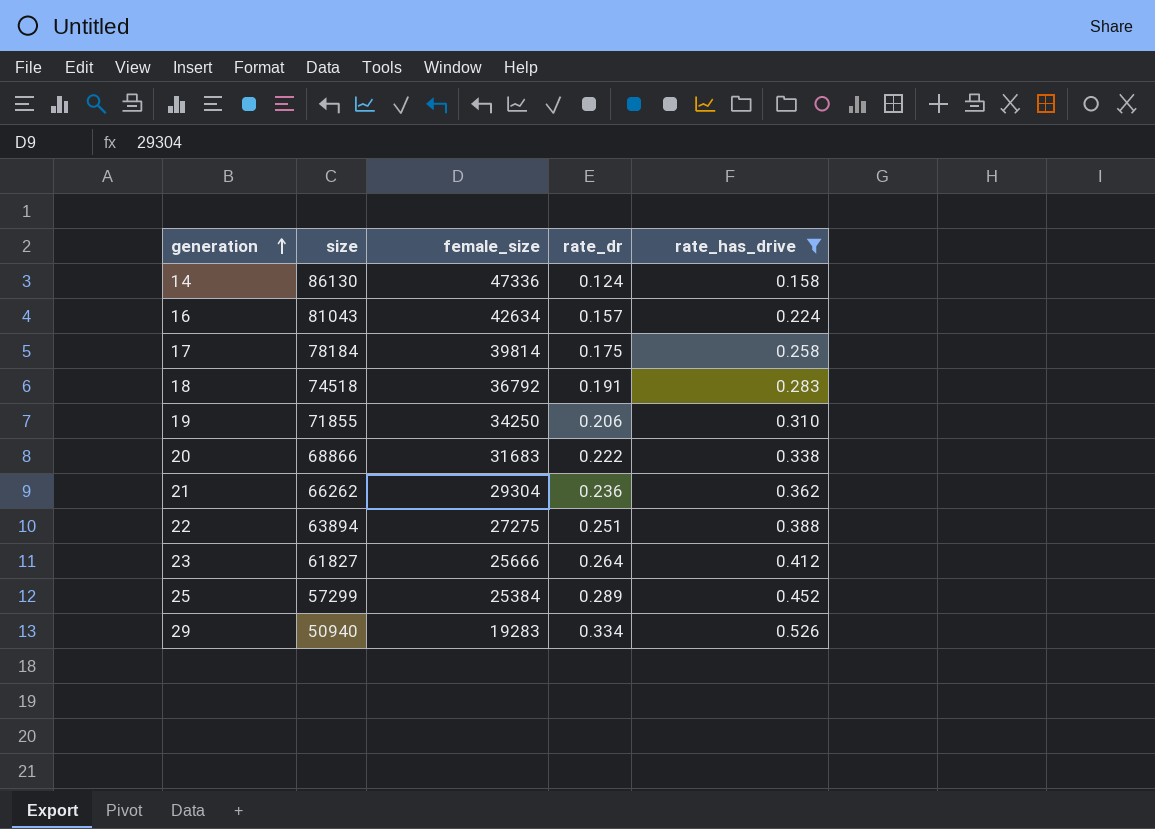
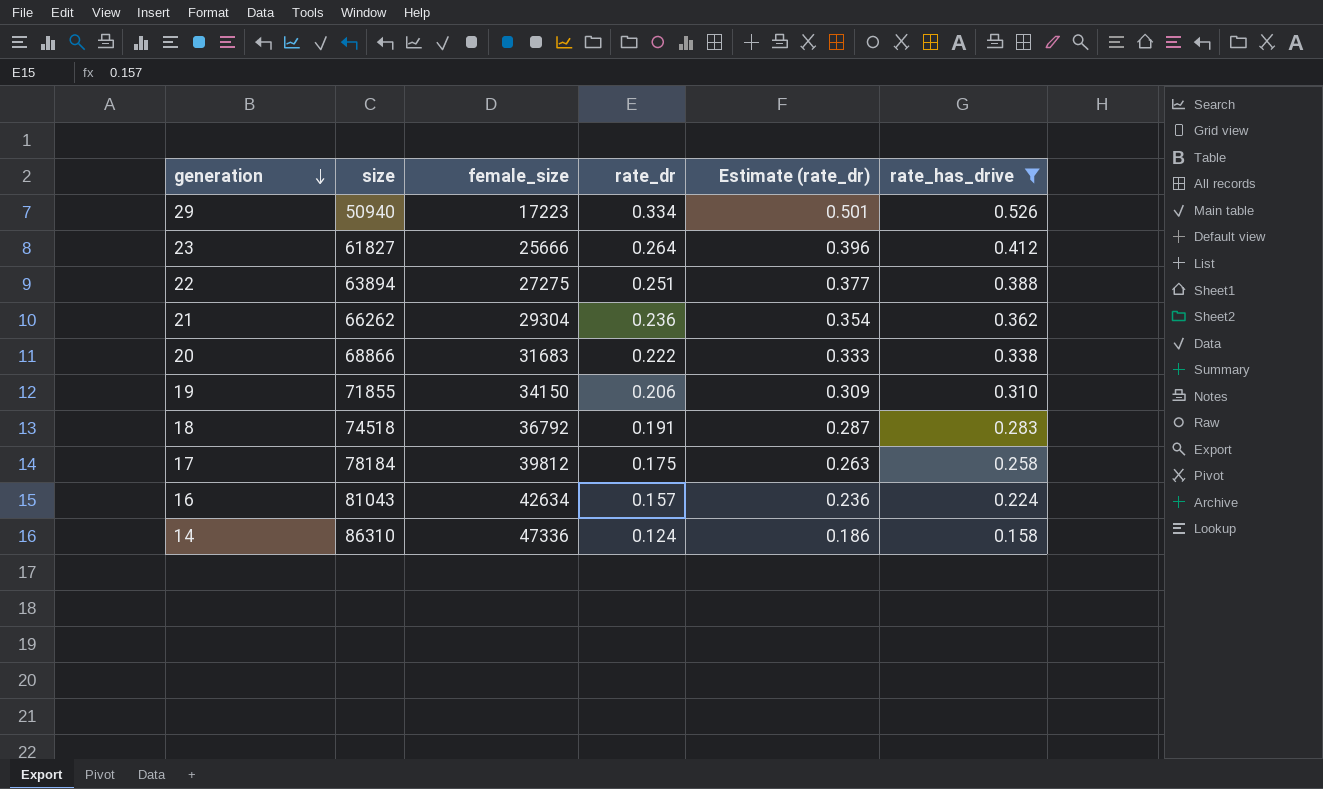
row order: generation ascending -> generation descending
column Estimate (rate_dr) | formula: none -> [rate_dr] * 1.5
row 25: 57299 | 25384 | 0.289 | 0.452 -> none
29 | female_size: 19283 -> 17223
19 | female_size: 34250 -> 34150
17 | female_size: 39814 -> 39812
14 | size: 86130 -> 86310

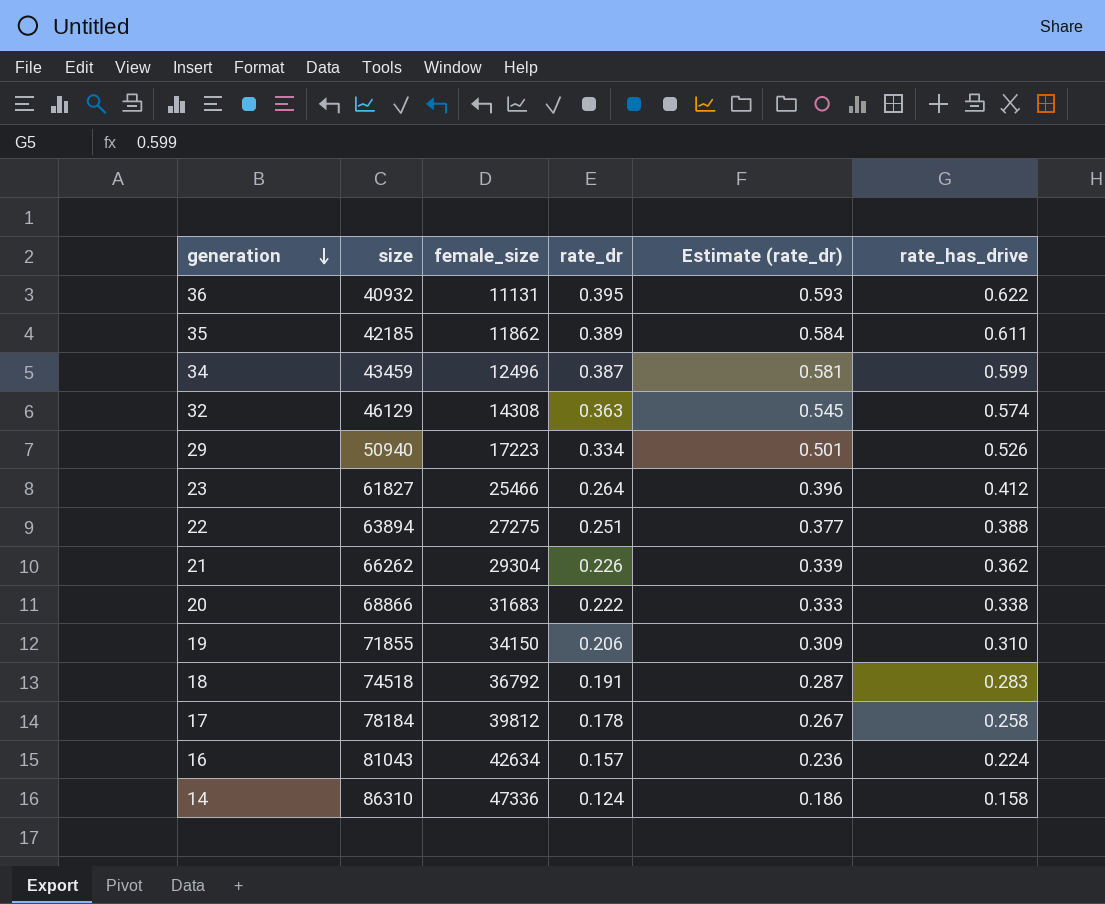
filter: rate_has_drive <= 0.526 -> none
23 | female_size: 25666 -> 25466
21 | rate_dr: 0.236 -> 0.226
21 | Estimate (rate_dr): 0.354 -> 0.339
17 | rate_dr: 0.175 -> 0.178
17 | Estimate (rate_dr): 0.263 -> 0.267

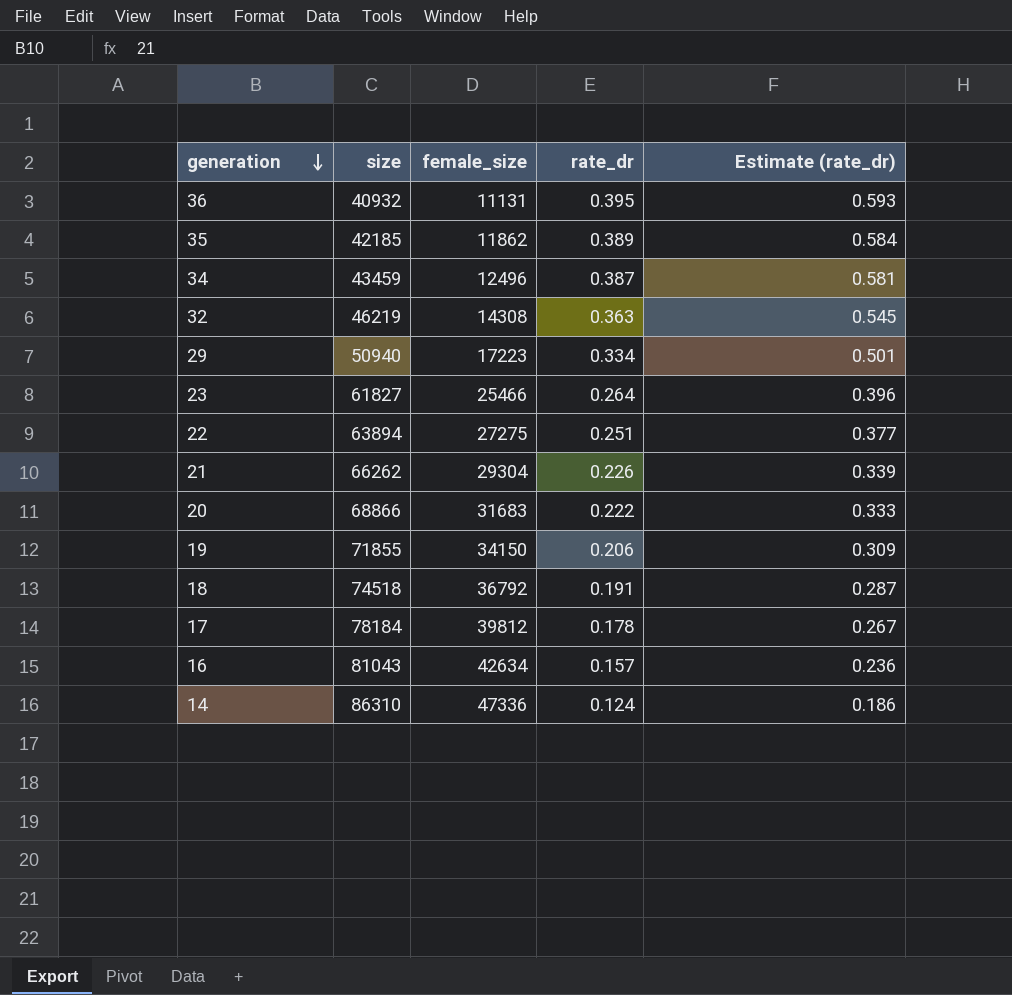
column rate_has_drive | position: 6 -> none
32 | size: 46129 -> 46219

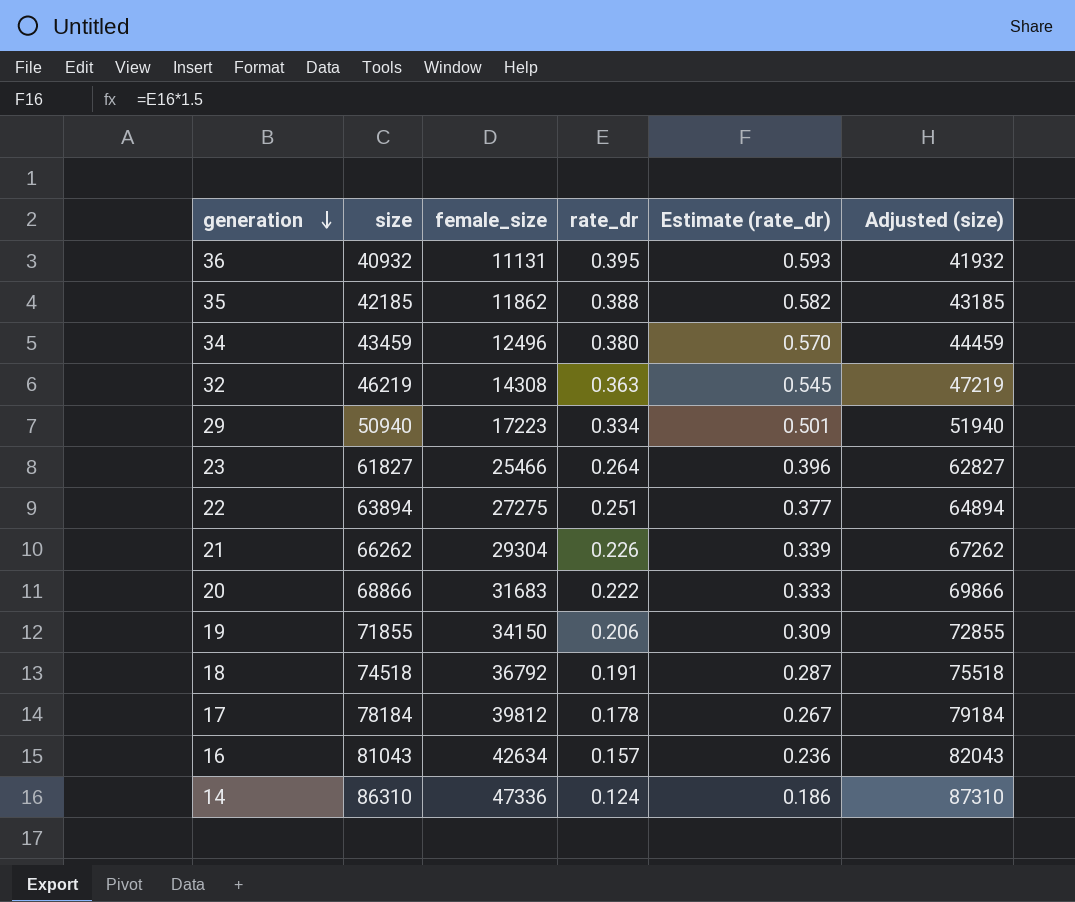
column Adjusted (size) | formula: none -> [size] + 1000
35 | rate_dr: 0.389 -> 0.388
35 | Estimate (rate_dr): 0.584 -> 0.582
34 | rate_dr: 0.387 -> 0.380
34 | Estimate (rate_dr): 0.581 -> 0.570

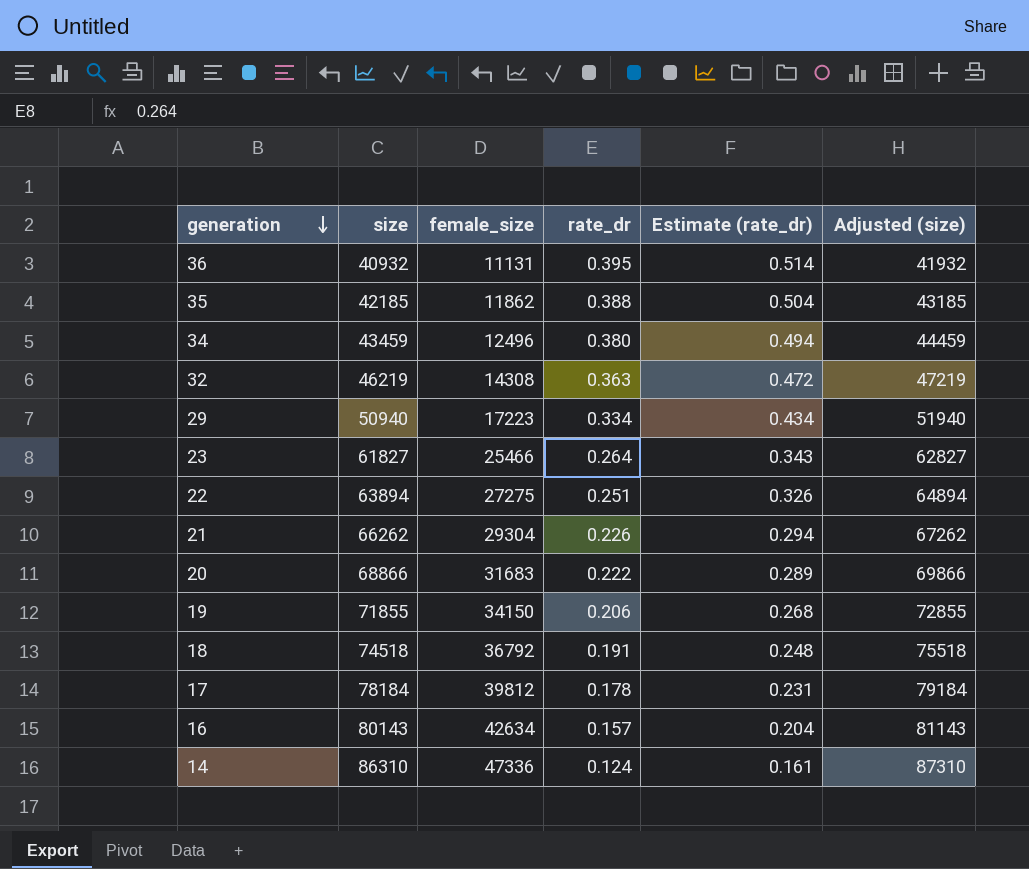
column Estimate (rate_dr) | formula: [rate_dr] * 1.5 -> [rate_dr] * 1.3
16 | size: 81043 -> 80143
16 | Adjusted (size): 82043 -> 81143

